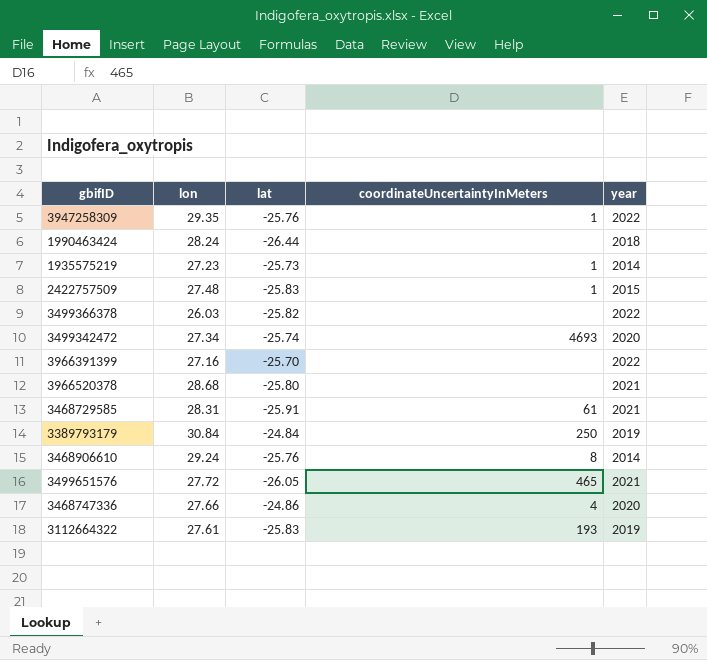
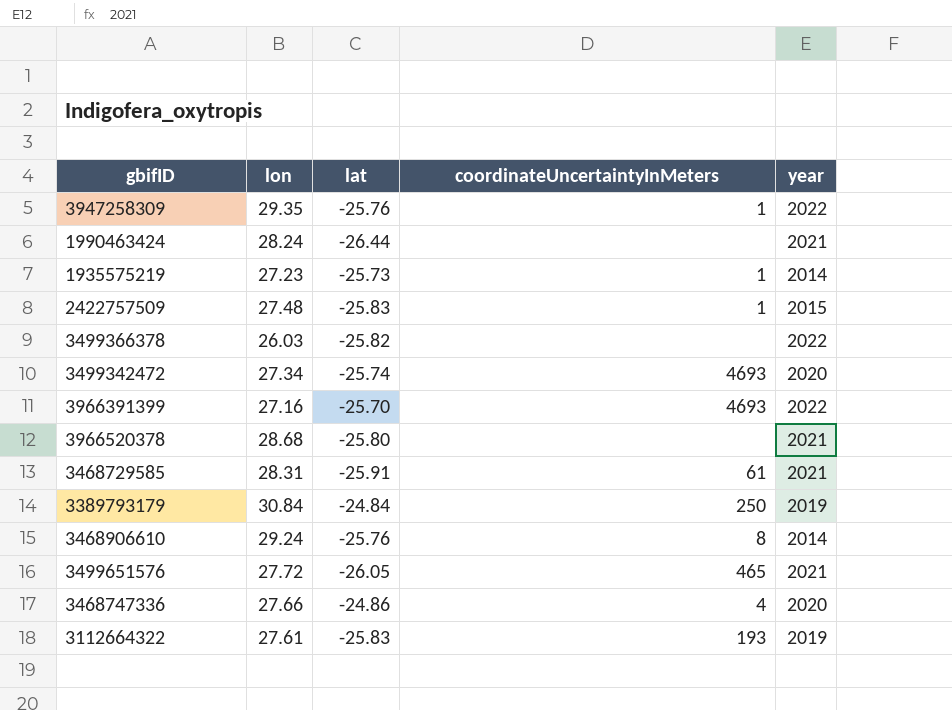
1990463424 | year: 2018 -> 2021
3966391399 | coordinateUncertaintyInMeters: none -> 4693

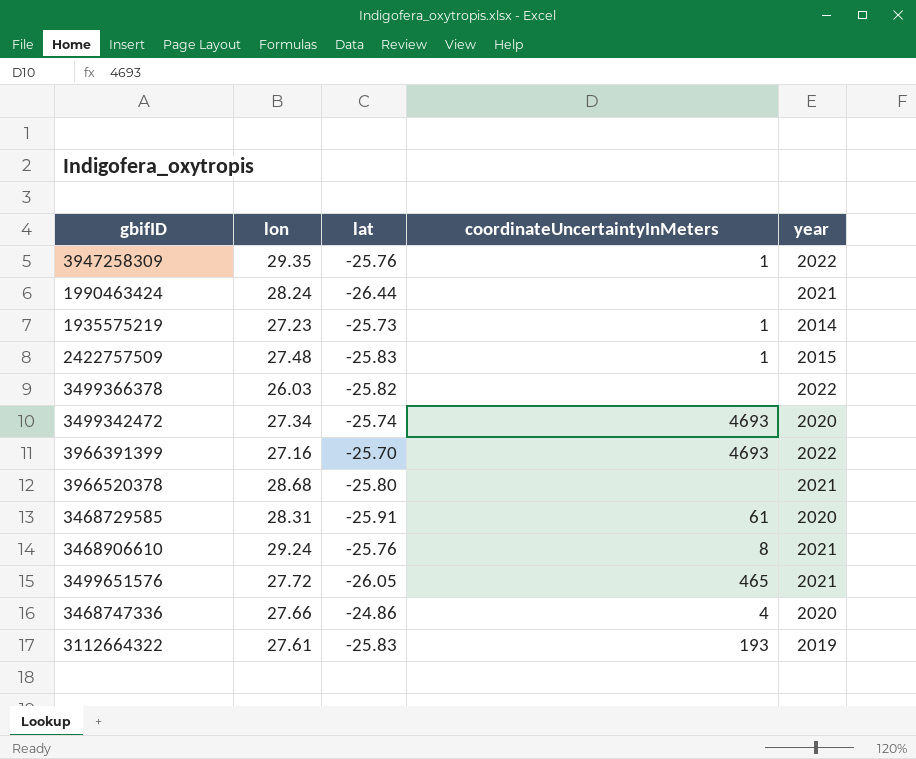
row 3389793179: 30.84 | -24.84 | 250 | 2019 -> none
3468729585 | year: 2021 -> 2020
3468906610 | year: 2014 -> 2021

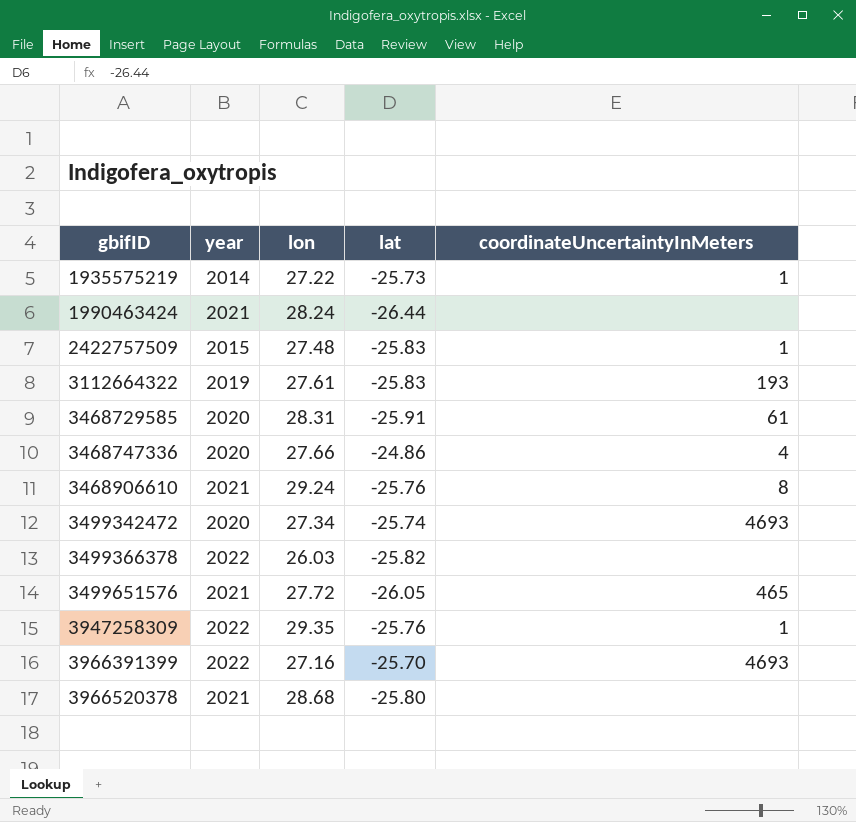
row order: none -> gbifID ascending
column year | position: 5 -> 2
1935575219 | lon: 27.23 -> 27.22

